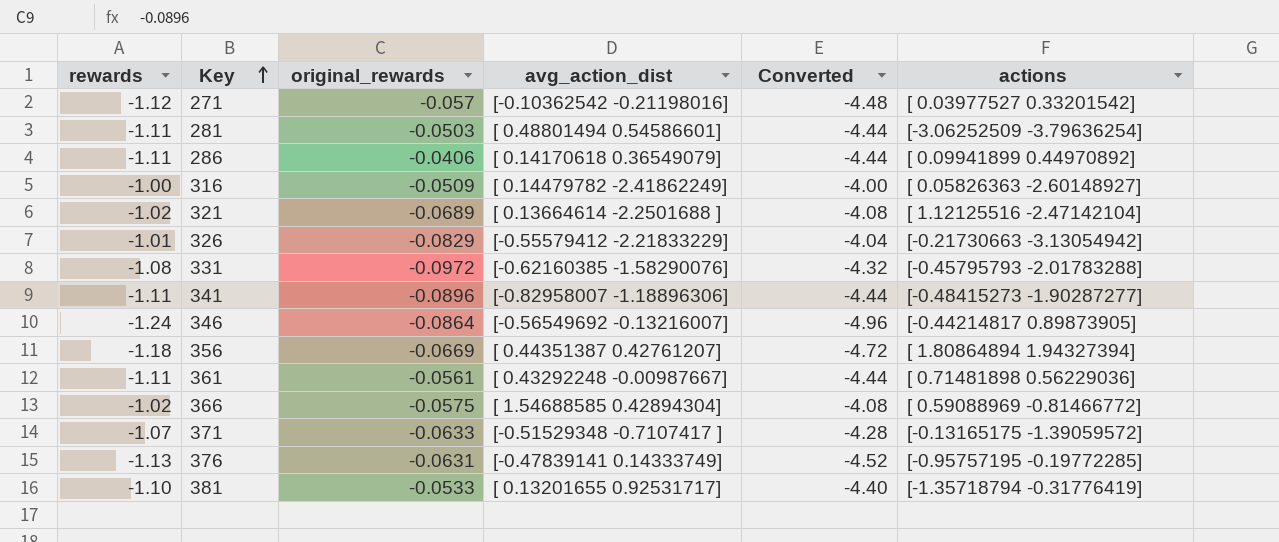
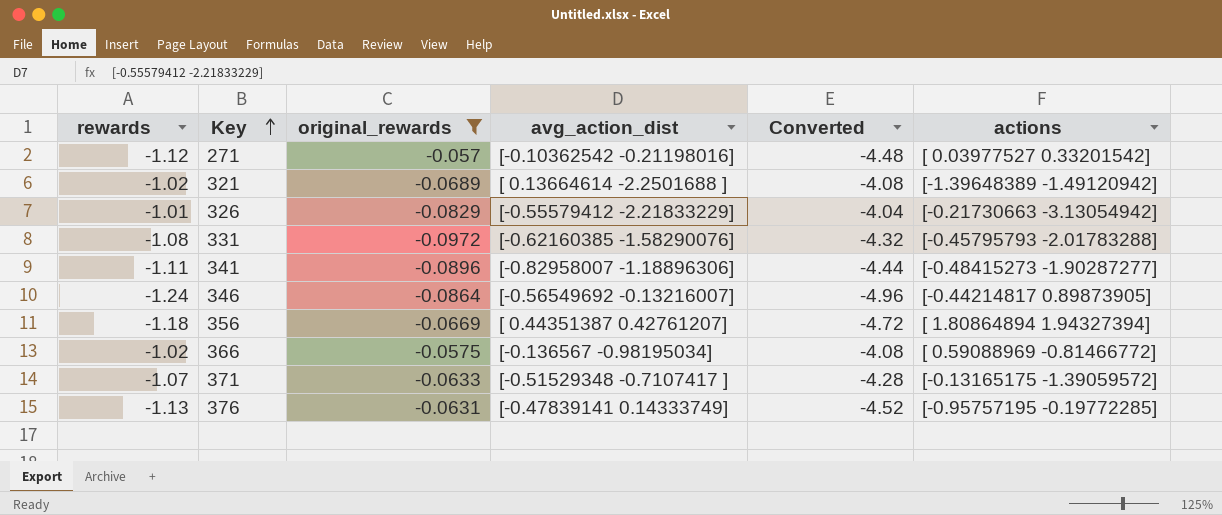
filter: none -> original_rewards <= -0.057
321 | actions: [ 1.12125516 -2.47142104] -> [-1.39648389 -1.49120942]
366 | avg_action_dist: [ 1.54688585 0.42894304] -> [-0.136567 -0.98195034]

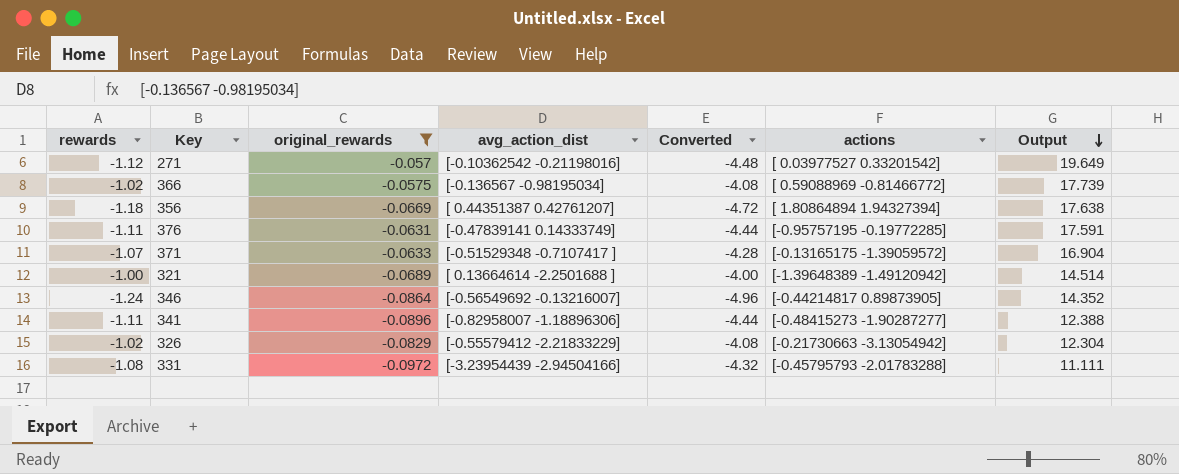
row order: Key ascending -> Output descending
column Output | formula: none -> [rewards] / [original_rewards]
376 | rewards: -1.13 -> -1.11
376 | Converted: -4.52 -> -4.44
321 | rewards: -1.02 -> -1.00
321 | Converted: -4.08 -> -4.00
326 | rewards: -1.01 -> -1.02
326 | Converted: -4.04 -> -4.08
331 | avg_action_dist: [-0.62160385 -1.58290076] -> [-3.23954439 -2.94504166]

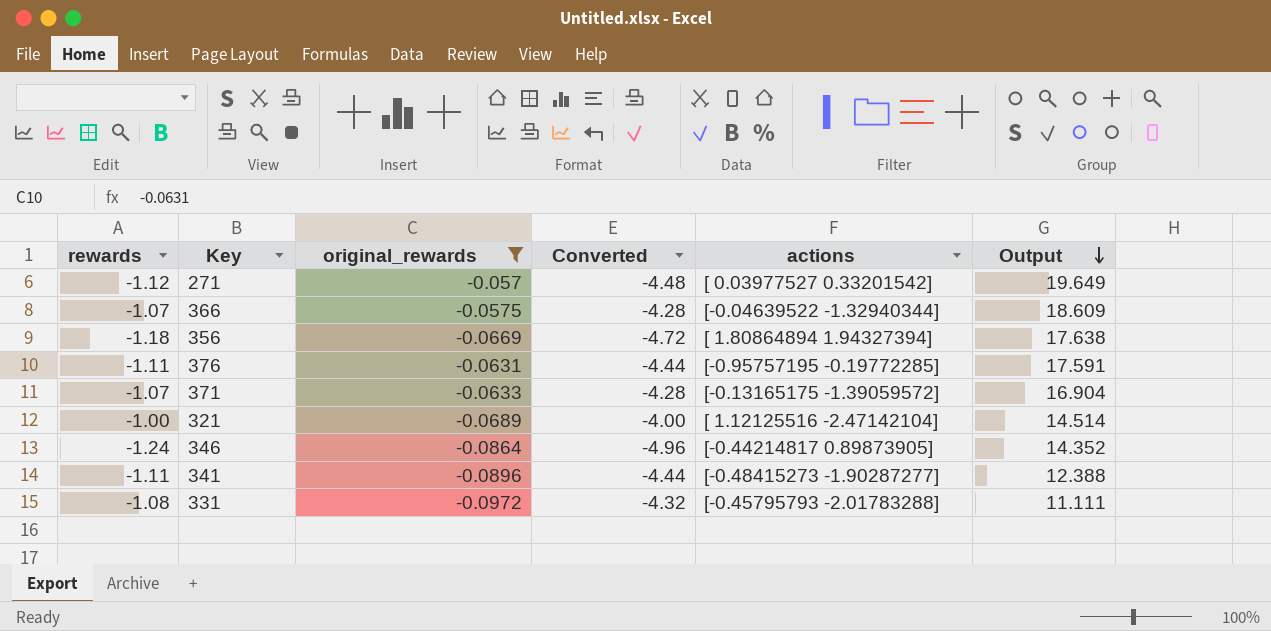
column avg_action_dist | position: 4 -> none
row 326: -1.02 | -0.0829 | [-0.55579412 -2.21833229] | -4.08 | [-0.21730663 -3.13054942] | 12.304 -> none
366 | rewards: -1.02 -> -1.07
366 | Converted: -4.08 -> -4.28
366 | actions: [ 0.59088969 -0.81466772] -> [-0.04639522 -1.32940344]
366 | Output: 17.739 -> 18.609
321 | actions: [-1.39648389 -1.49120942] -> [ 1.12125516 -2.47142104]

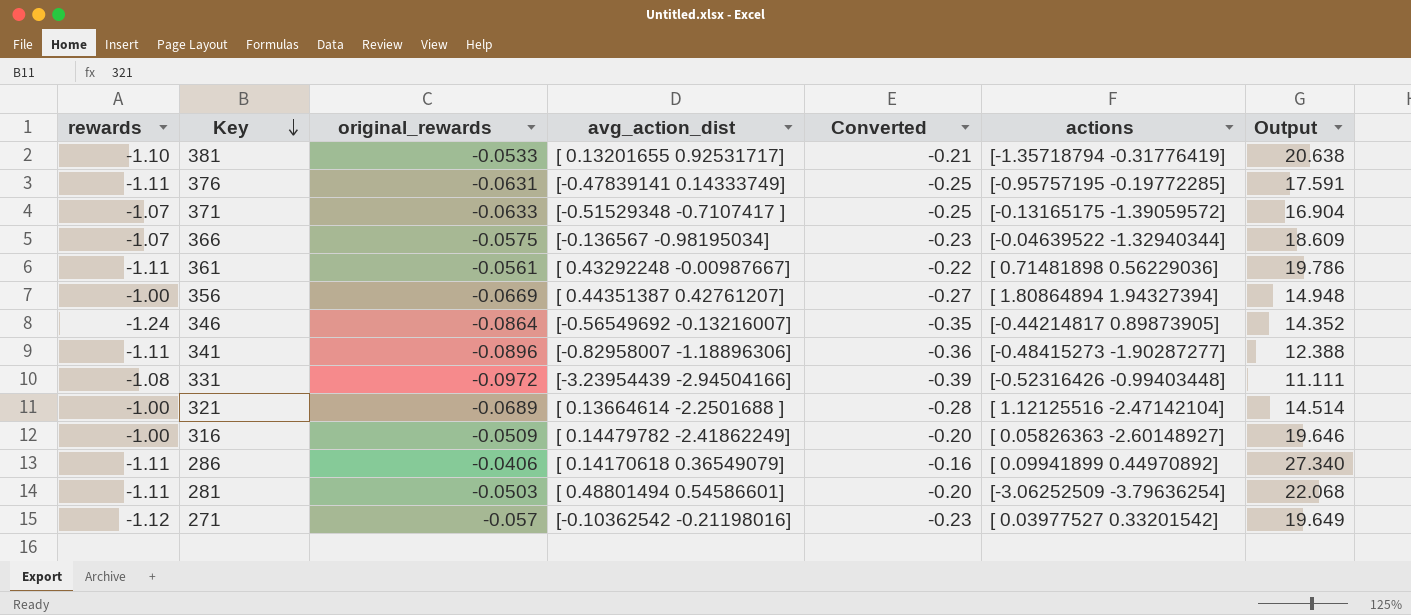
filter: original_rewards <= -0.057 -> none
row order: Output descending -> Key descending
column avg_action_dist | position: none -> 4
column Converted | formula: [rewards] * 4 -> [original_rewards] * 4
356 | rewards: -1.18 -> -1.00
356 | Output: 17.638 -> 14.948
331 | actions: [-0.45795793 -2.01783288] -> [-0.52316426 -0.99403448]

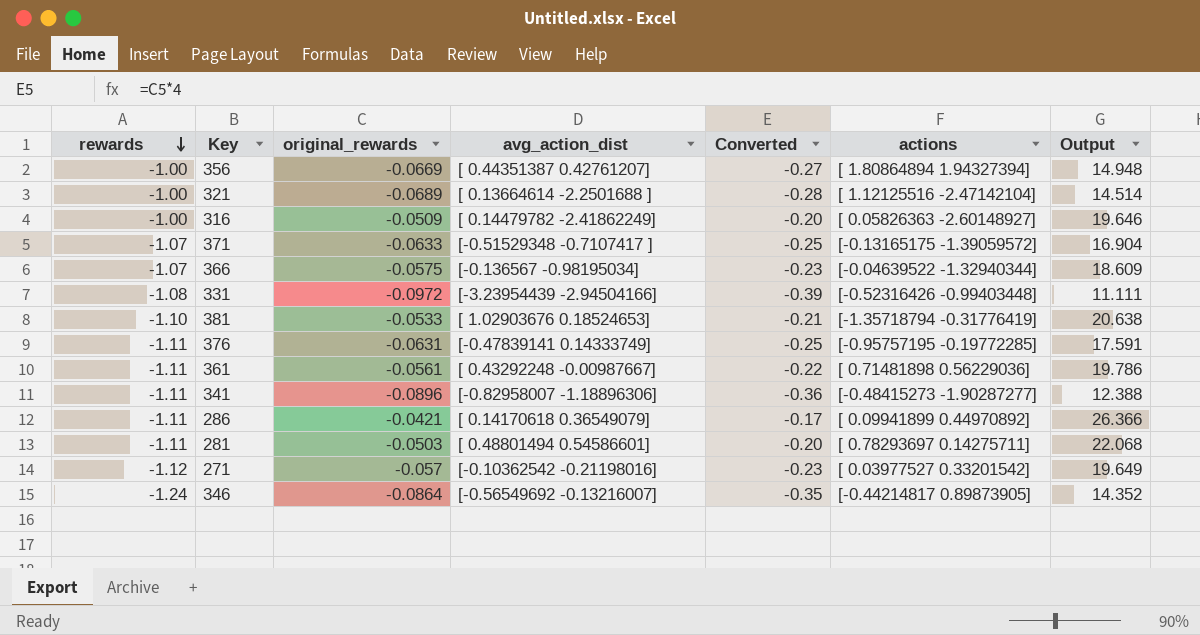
row order: Key descending -> rewards descending
381 | avg_action_dist: [ 0.13201655 0.92531717] -> [ 1.02903676 0.18524653]
286 | original_rewards: -0.0406 -> -0.0421
286 | Converted: -0.16 -> -0.17
286 | Output: 27.340 -> 26.366
281 | actions: [-3.06252509 -3.79636254] -> [ 0.78293697 0.14275711]

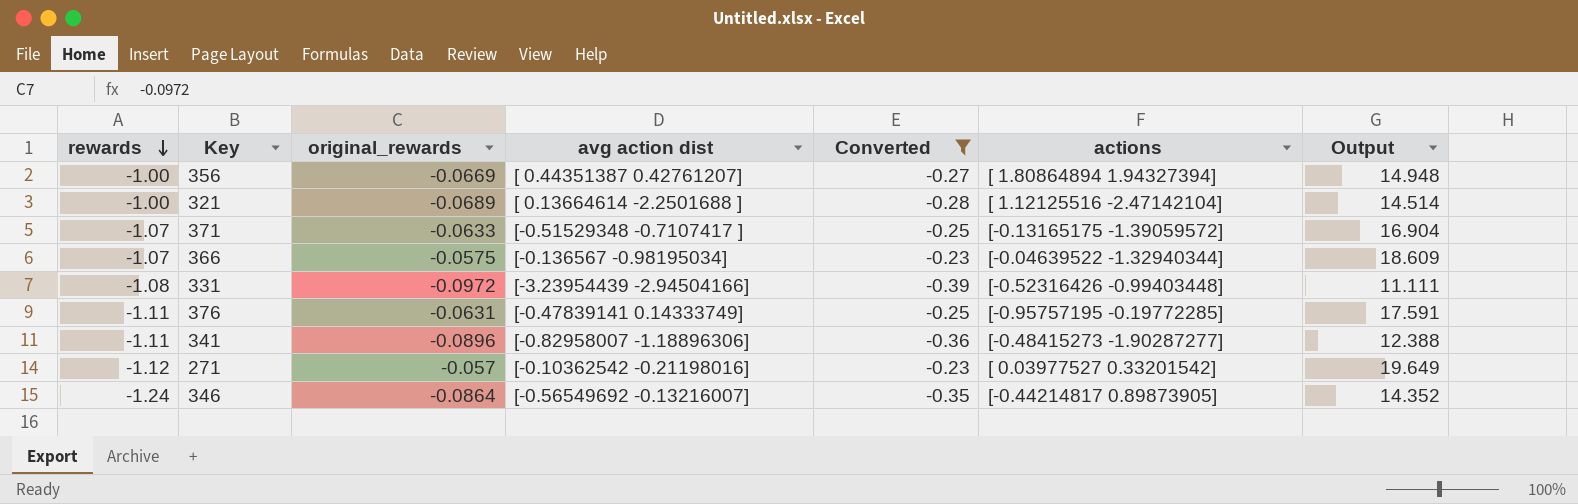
filter: none -> Converted <= -0.23
column name: avg_action_dist -> avg action dist

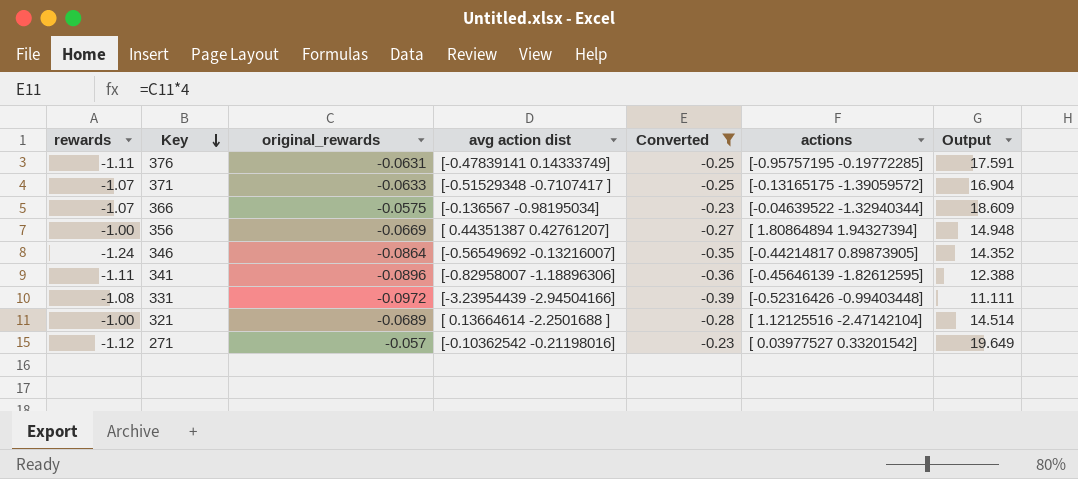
row order: rewards descending -> Key descending
341 | actions: [-0.48415273 -1.90287277] -> [-0.45646139 -1.82612595]

